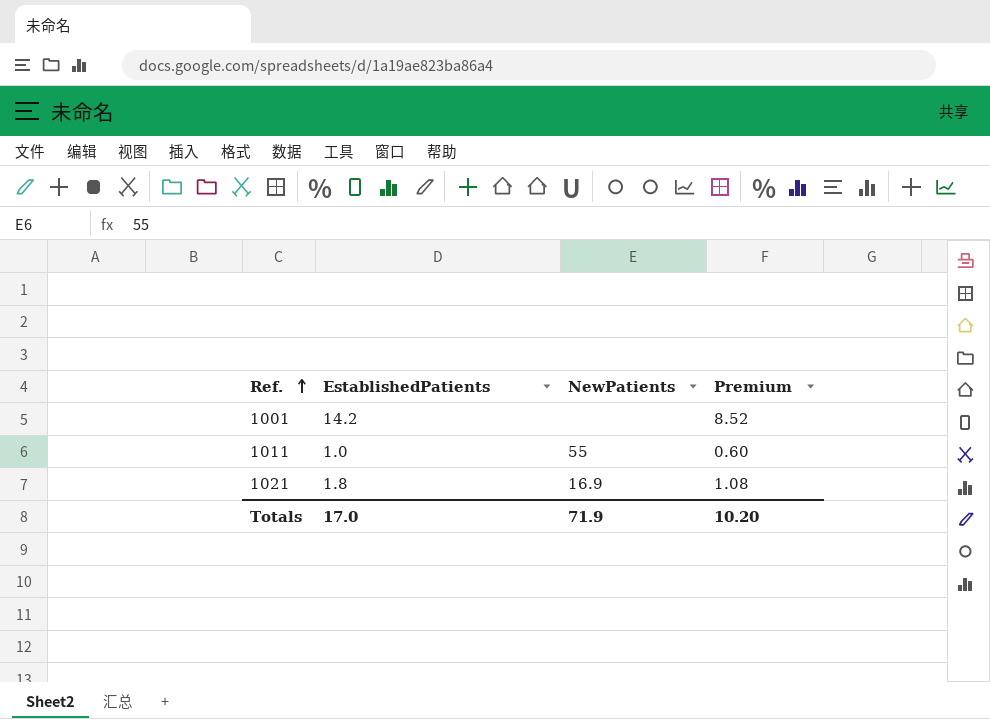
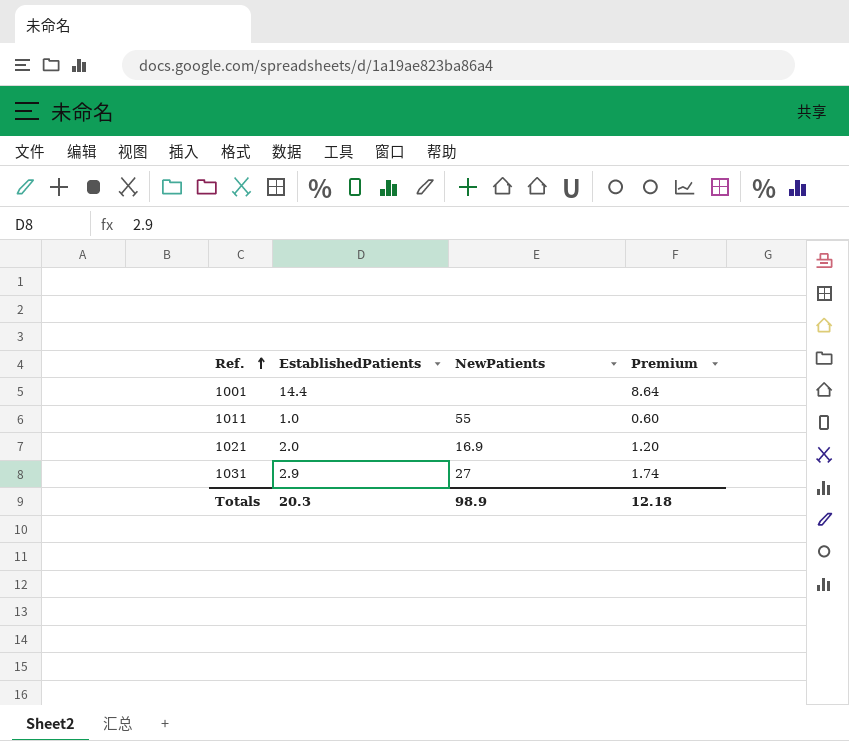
1001 | EstablishedPatients: 14.2 -> 14.4
1001 | Premium: 8.52 -> 8.64
1021 | EstablishedPatients: 1.8 -> 2.0
1021 | Premium: 1.08 -> 1.20
row 1031: none -> 2.9 | 27 | 1.74
Totals | EstablishedPatients: 17.0 -> 20.3
Totals | NewPatients: 71.9 -> 98.9
Totals | Premium: 10.20 -> 12.18

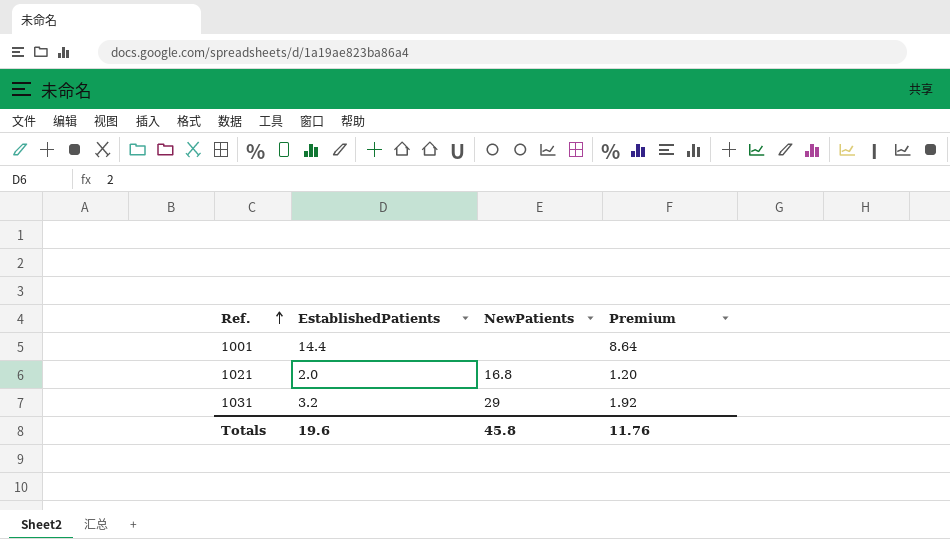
row 1011: 1.0 | 55 | 0.60 -> none
1021 | NewPatients: 16.9 -> 16.8
1031 | EstablishedPatients: 2.9 -> 3.2
1031 | NewPatients: 27 -> 29
1031 | Premium: 1.74 -> 1.92
Totals | EstablishedPatients: 20.3 -> 19.6
Totals | NewPatients: 98.9 -> 45.8
Totals | Premium: 12.18 -> 11.76

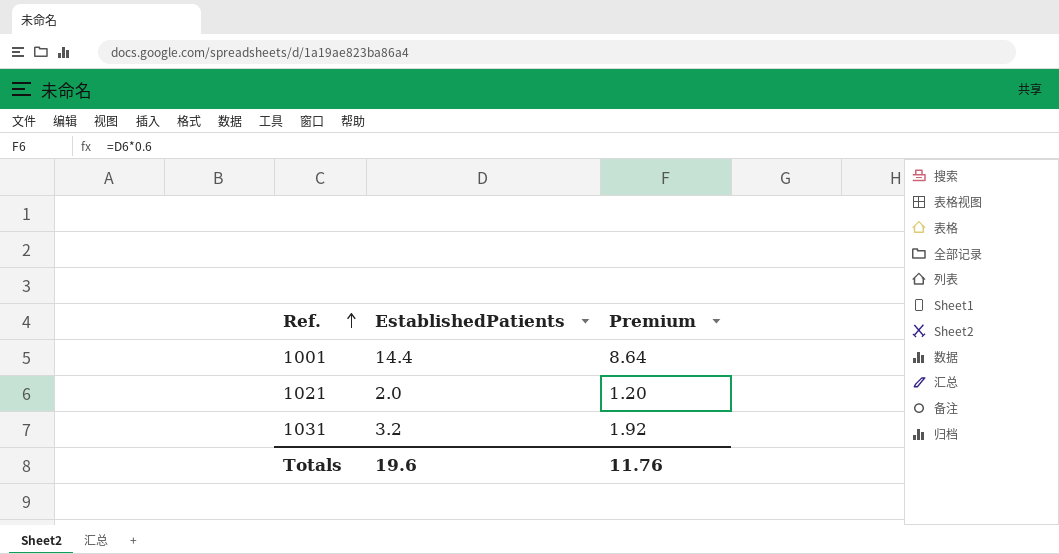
column NewPatients | position: 3 -> none

